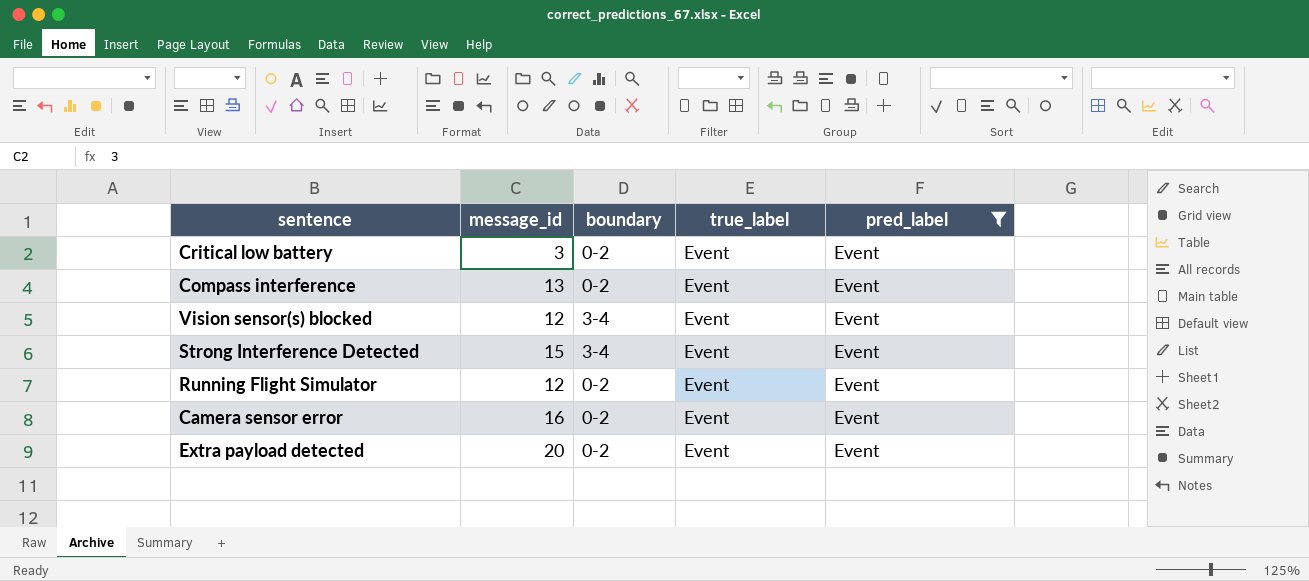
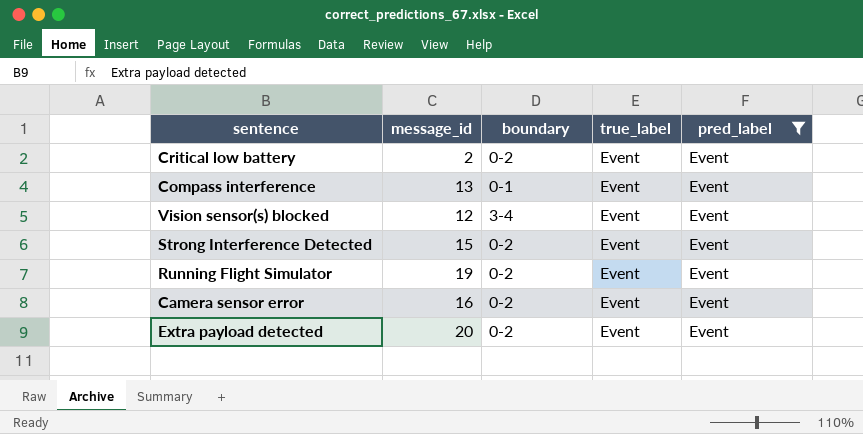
Critical low battery | message_id: 3 -> 2
Compass interference | boundary: 0-2 -> 0-1
Strong Interference Detected | boundary: 3-4 -> 0-2
Running Flight Simulator | message_id: 12 -> 19

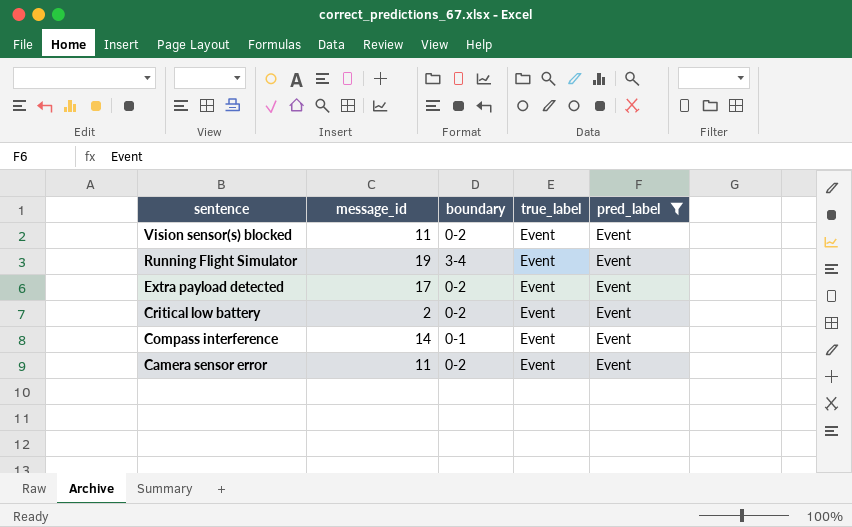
row order: none -> sentence descending
row Strong Interference Detected: 15 | 0-2 | Event | Event -> none
Vision sensor(s) blocked | message_id: 12 -> 11
Vision sensor(s) blocked | boundary: 3-4 -> 0-2
Running Flight Simulator | boundary: 0-2 -> 3-4
Extra payload detected | message_id: 20 -> 17
Compass interference | message_id: 13 -> 14
Camera sensor error | message_id: 16 -> 11

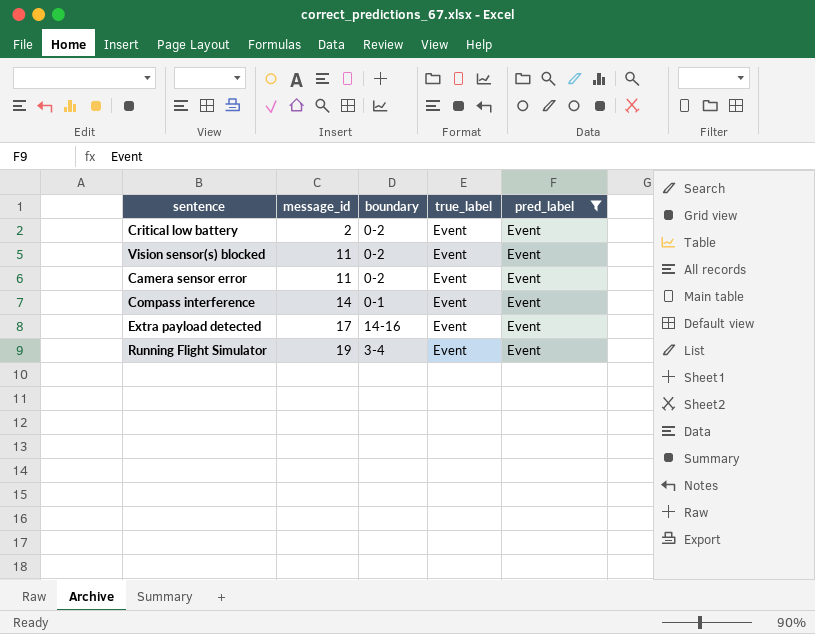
row order: sentence descending -> message_id ascending
Extra payload detected | boundary: 0-2 -> 14-16

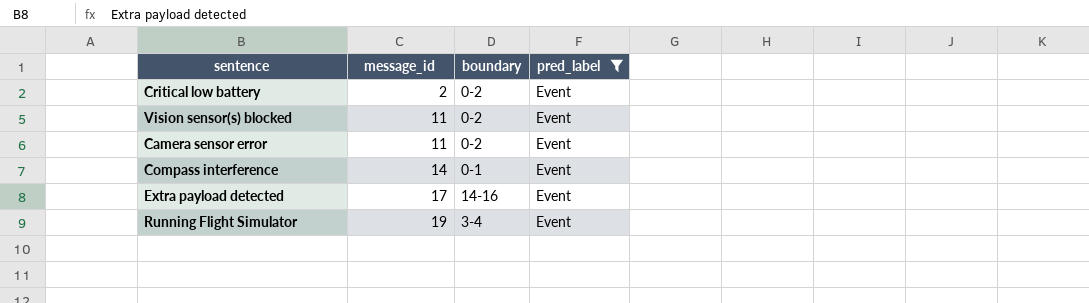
column true_label | position: 4 -> none

